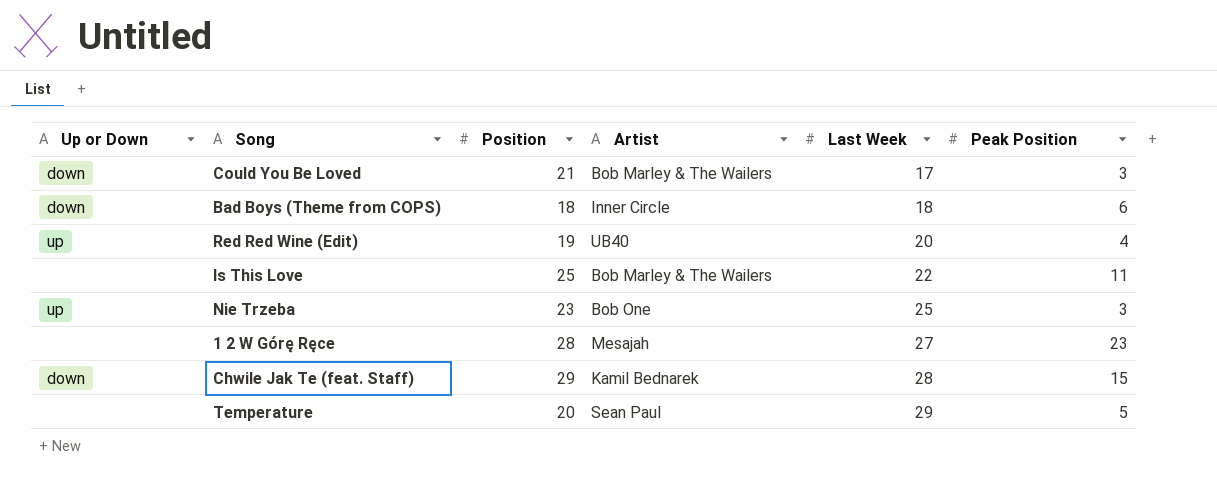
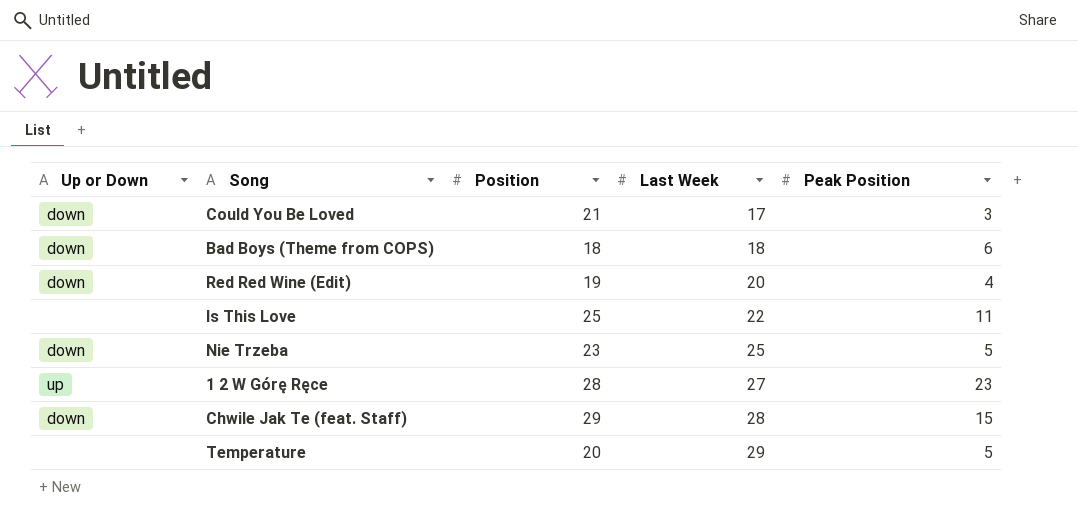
column Artist | position: 4 -> none
Red Red Wine (Edit) | Up or Down: up -> down
Nie Trzeba | Up or Down: up -> down
Nie Trzeba | Peak Position: 3 -> 5
1 2 W Górę Ręce | Up or Down: none -> up

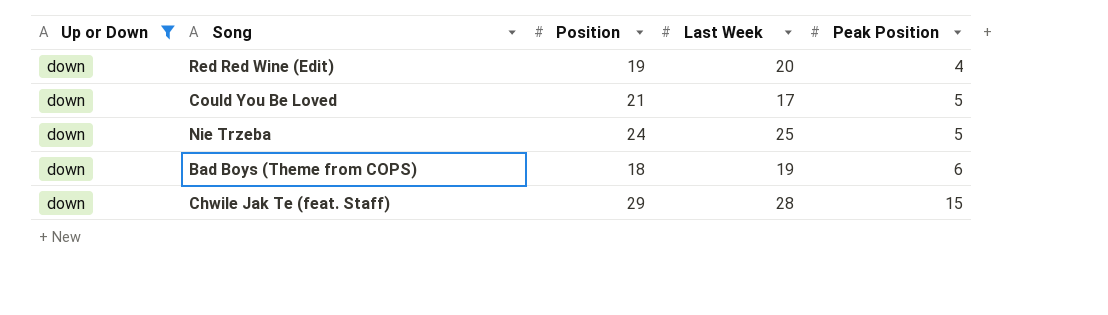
filter: none -> Up or Down = down
row order: Last Week ascending -> Peak Position ascending
Could You Be Loved | Peak Position: 3 -> 5
Nie Trzeba | Position: 23 -> 24
Bad Boys (Theme from COPS) | Last Week: 18 -> 19

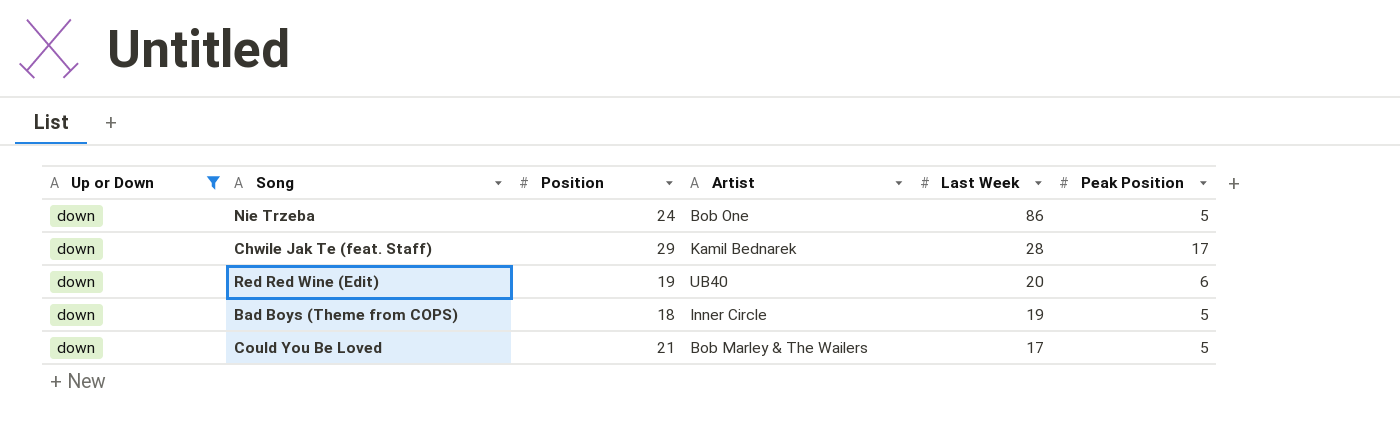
row order: Peak Position ascending -> Last Week descending
column Artist | position: none -> 4
Nie Trzeba | Last Week: 25 -> 86
Chwile Jak Te (feat. Staff) | Peak Position: 15 -> 17
Red Red Wine (Edit) | Peak Position: 4 -> 6
Bad Boys (Theme from COPS) | Peak Position: 6 -> 5

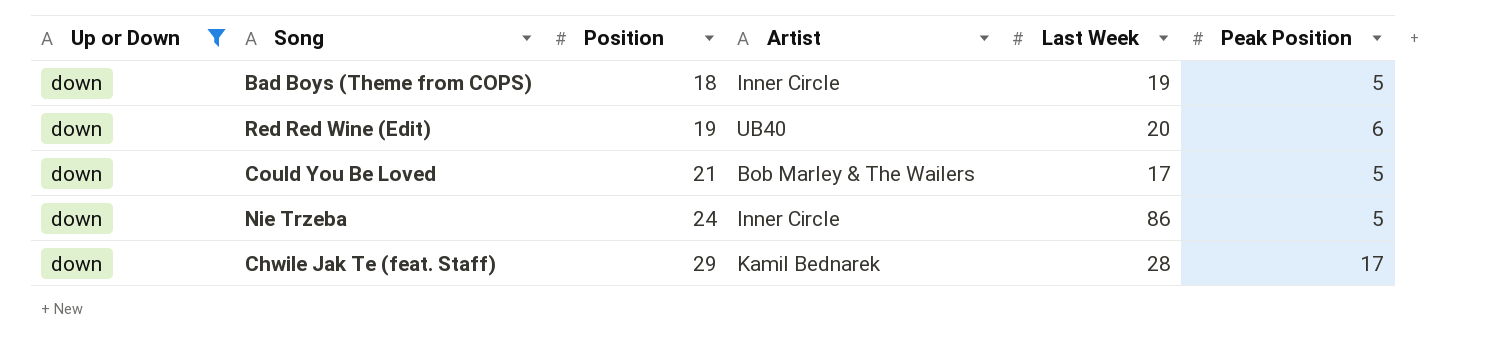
row order: Last Week descending -> Position ascending
Nie Trzeba | Artist: Bob One -> Inner Circle

